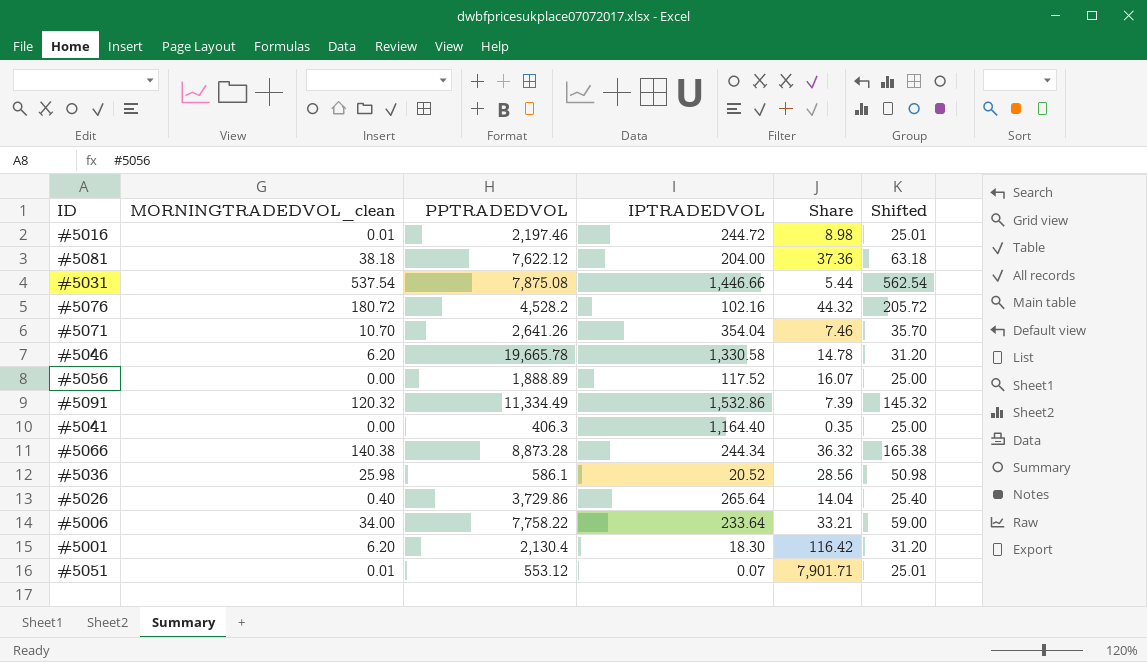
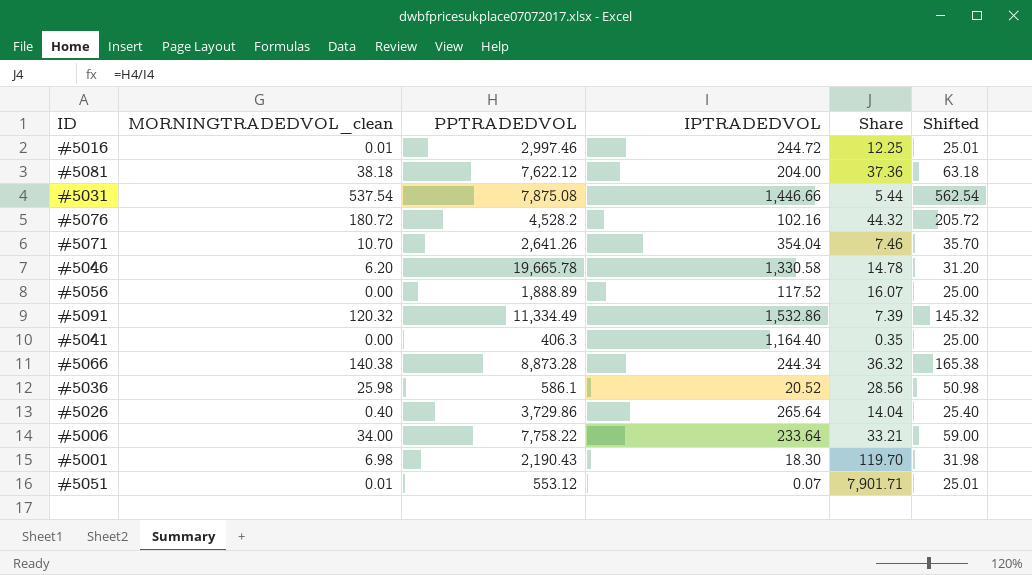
#5016 | PPTRADEDVOL: 2,197.46 -> 2,997.46
#5016 | Share: 8.98 -> 12.25
#5001 | MORNINGTRADEDVOL_clean: 6.20 -> 6.98
#5001 | PPTRADEDVOL: 2,130.4 -> 2,190.43
#5001 | Share: 116.42 -> 119.70
#5001 | Shifted: 31.20 -> 31.98

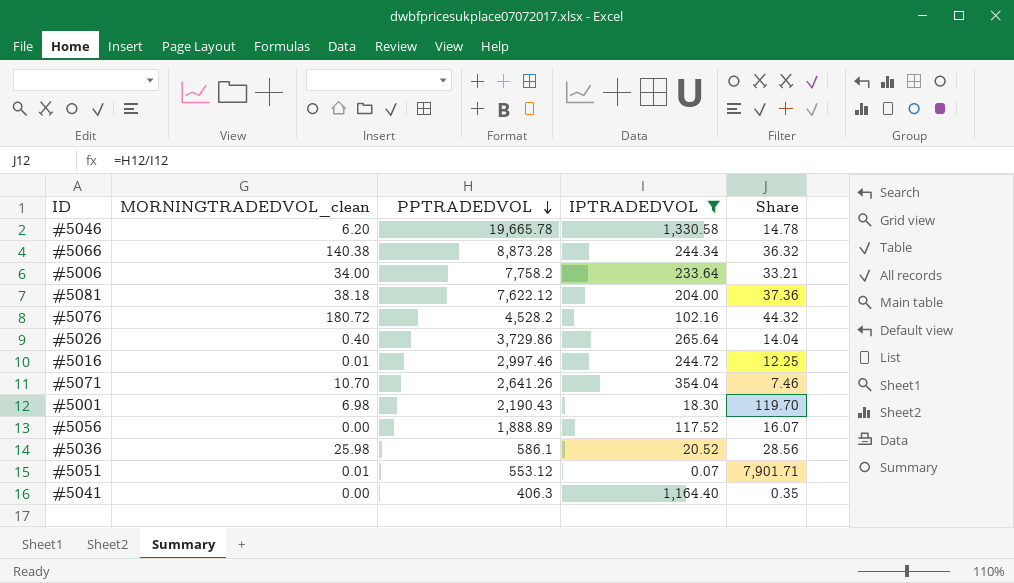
filter: none -> IPTRADEDVOL <= 1,330.58
row order: none -> PPTRADEDVOL descending
column Shifted | formula: [MORNINGTRADEDVOL_clean] + 25 -> none
#5006 | PPTRADEDVOL: 7,758.22 -> 7,758.2

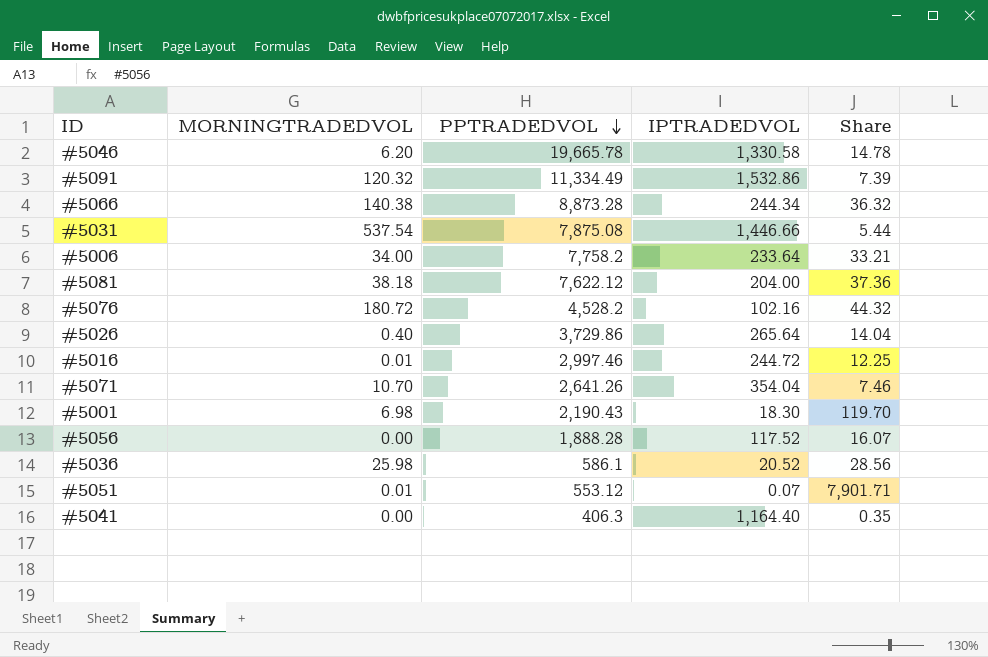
filter: IPTRADEDVOL <= 1,330.58 -> none
column name: MORNINGTRADEDVOL_clean -> MORNINGTRADEDVOL
#5056 | PPTRADEDVOL: 1,888.89 -> 1,888.28

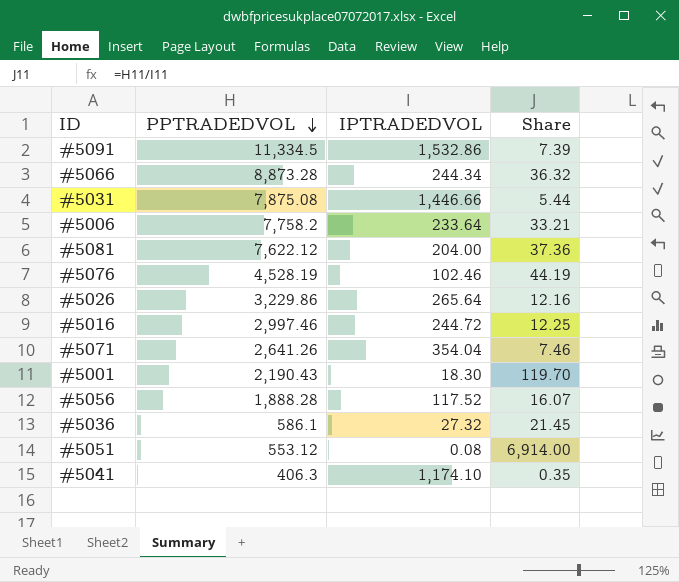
column MORNINGTRADEDVOL | position: 2 -> none
row #5046: 6.20 | 19,665.78 | 1,330.58 | 14.78 -> none
#5091 | PPTRADEDVOL: 11,334.49 -> 11,334.5
#5076 | PPTRADEDVOL: 4,528.2 -> 4,528.19
#5076 | IPTRADEDVOL: 102.16 -> 102.46
#5076 | Share: 44.32 -> 44.19
#5026 | PPTRADEDVOL: 3,729.86 -> 3,229.86
#5026 | Share: 14.04 -> 12.16
#5036 | IPTRADEDVOL: 20.52 -> 27.32
#5036 | Share: 28.56 -> 21.45
#5051 | IPTRADEDVOL: 0.07 -> 0.08
#5051 | Share: 7,901.71 -> 6,914.00
#5041 | IPTRADEDVOL: 1,164.40 -> 1,174.10

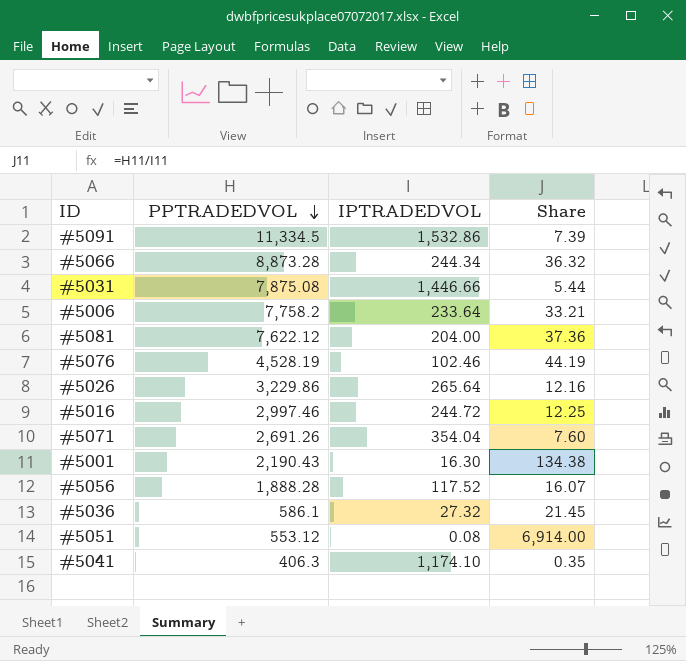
#5071 | PPTRADEDVOL: 2,641.26 -> 2,691.26
#5071 | Share: 7.46 -> 7.60
#5001 | IPTRADEDVOL: 18.30 -> 16.30
#5001 | Share: 119.70 -> 134.38

